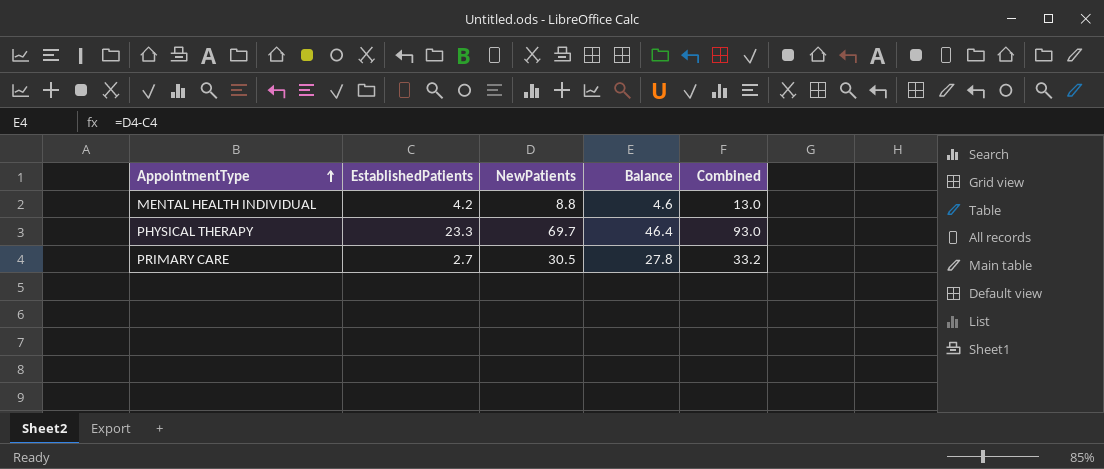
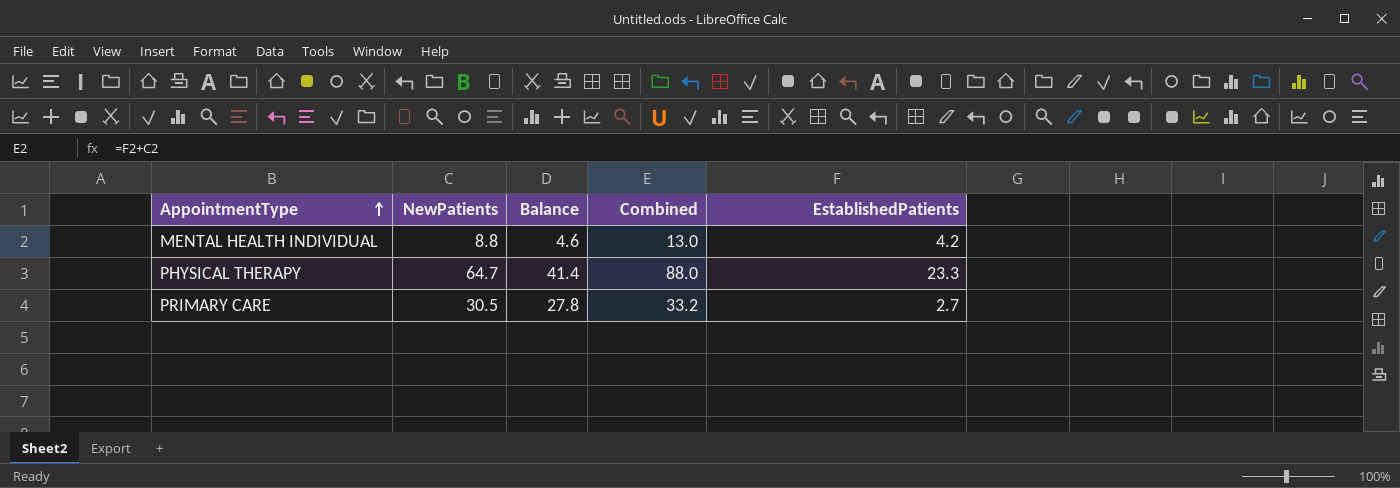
column EstablishedPatients | position: 2 -> 5
PHYSICAL THERAPY | NewPatients: 69.7 -> 64.7
PHYSICAL THERAPY | Balance: 46.4 -> 41.4
PHYSICAL THERAPY | Combined: 93.0 -> 88.0

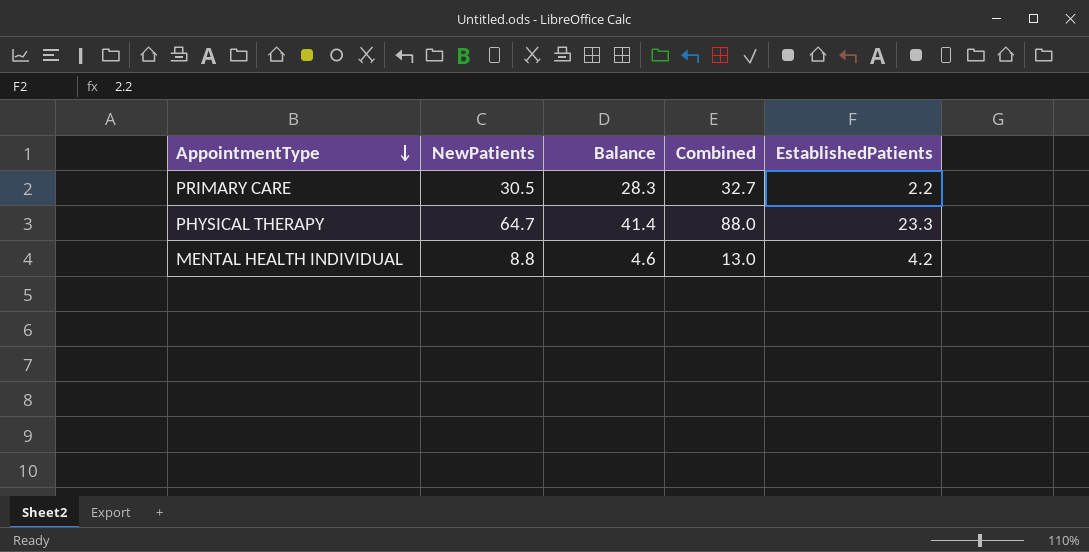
row order: AppointmentType ascending -> AppointmentType descending
PRIMARY CARE | Balance: 27.8 -> 28.3
PRIMARY CARE | Combined: 33.2 -> 32.7
PRIMARY CARE | EstablishedPatients: 2.7 -> 2.2

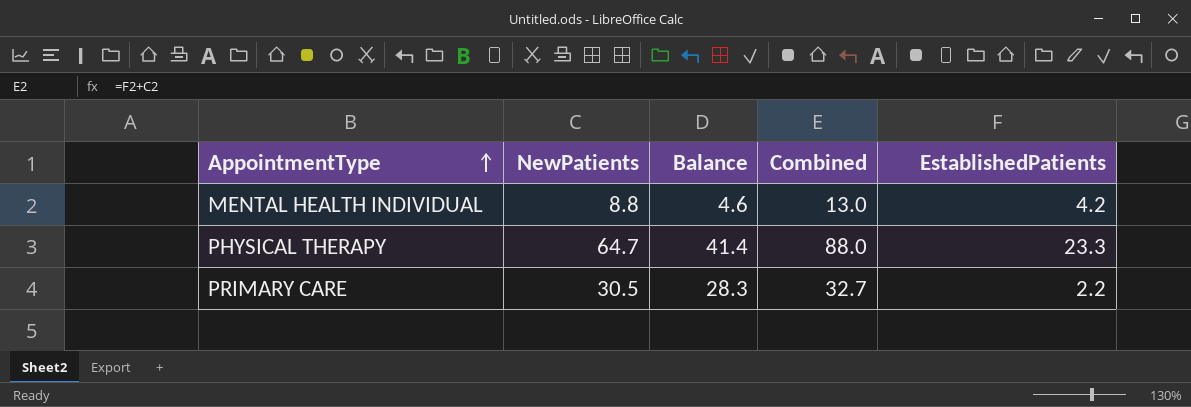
row order: AppointmentType descending -> AppointmentType ascending

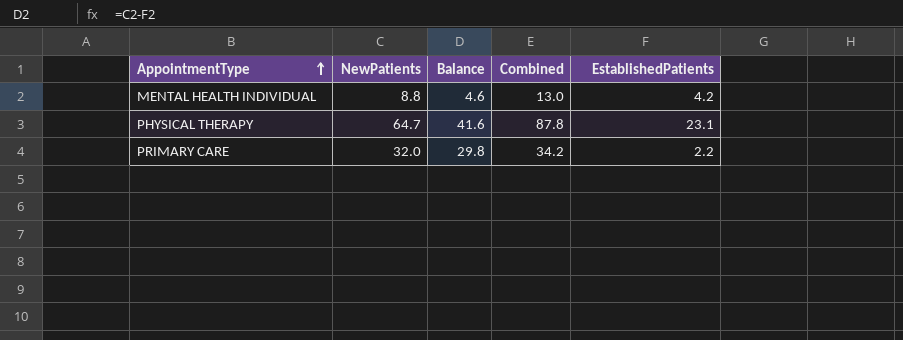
PHYSICAL THERAPY | Balance: 41.4 -> 41.6
PHYSICAL THERAPY | Combined: 88.0 -> 87.8
PHYSICAL THERAPY | EstablishedPatients: 23.3 -> 23.1
PRIMARY CARE | NewPatients: 30.5 -> 32.0
PRIMARY CARE | Balance: 28.3 -> 29.8
PRIMARY CARE | Combined: 32.7 -> 34.2

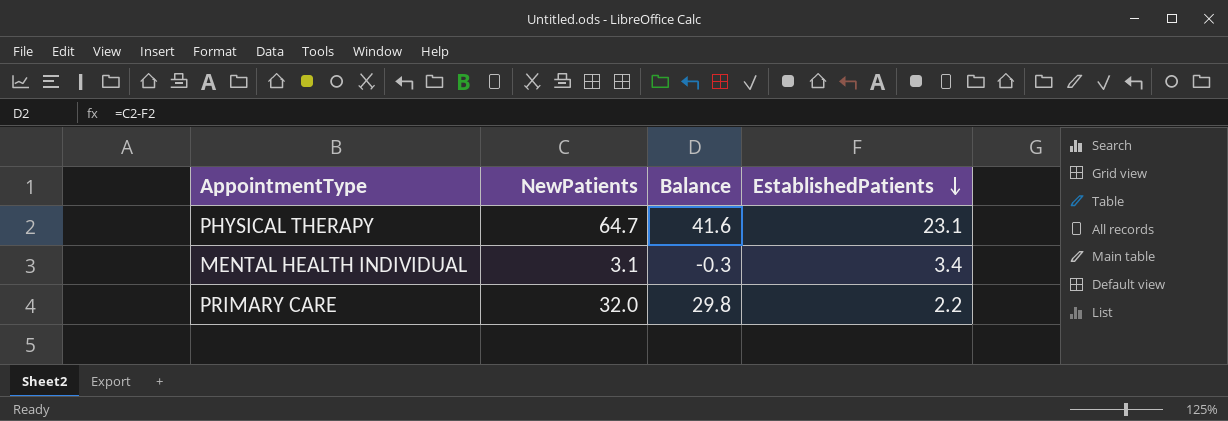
row order: AppointmentType ascending -> EstablishedPatients descending
column Combined | formula: [NewPatients] + [EstablishedPatients] -> none
MENTAL HEALTH INDIVIDUAL | NewPatients: 8.8 -> 3.1
MENTAL HEALTH INDIVIDUAL | Balance: 4.6 -> -0.3
MENTAL HEALTH INDIVIDUAL | EstablishedPatients: 4.2 -> 3.4

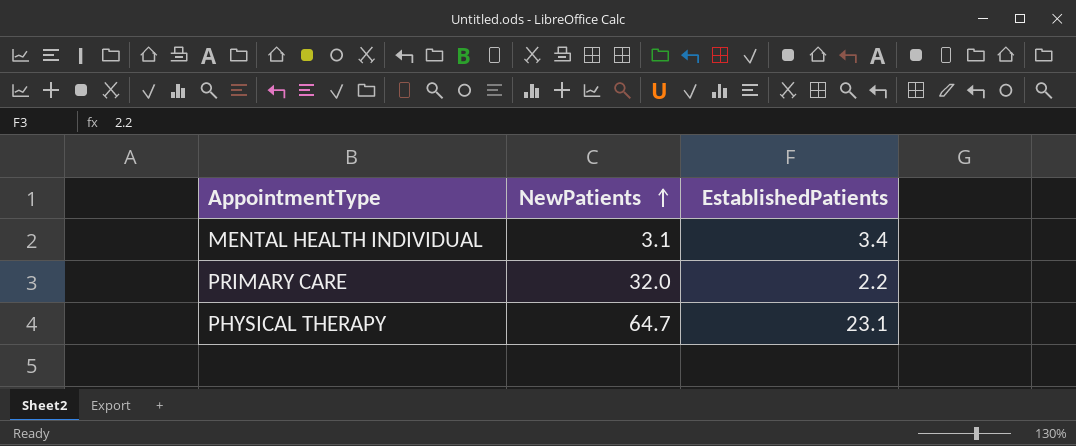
row order: EstablishedPatients descending -> NewPatients ascending
column Balance | formula: [NewPatients] - [EstablishedPatients] -> none

